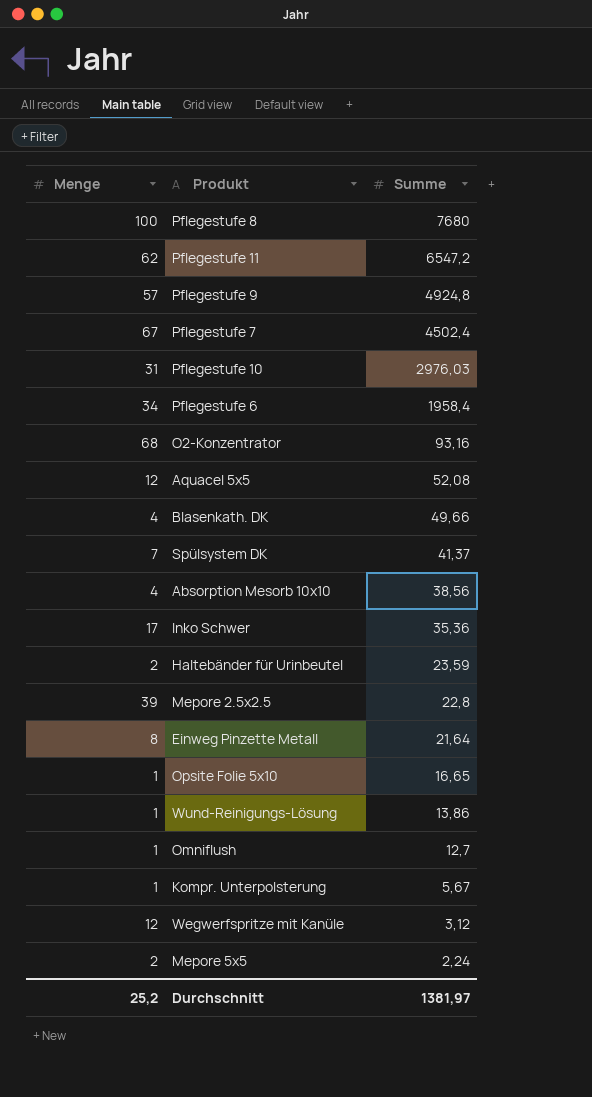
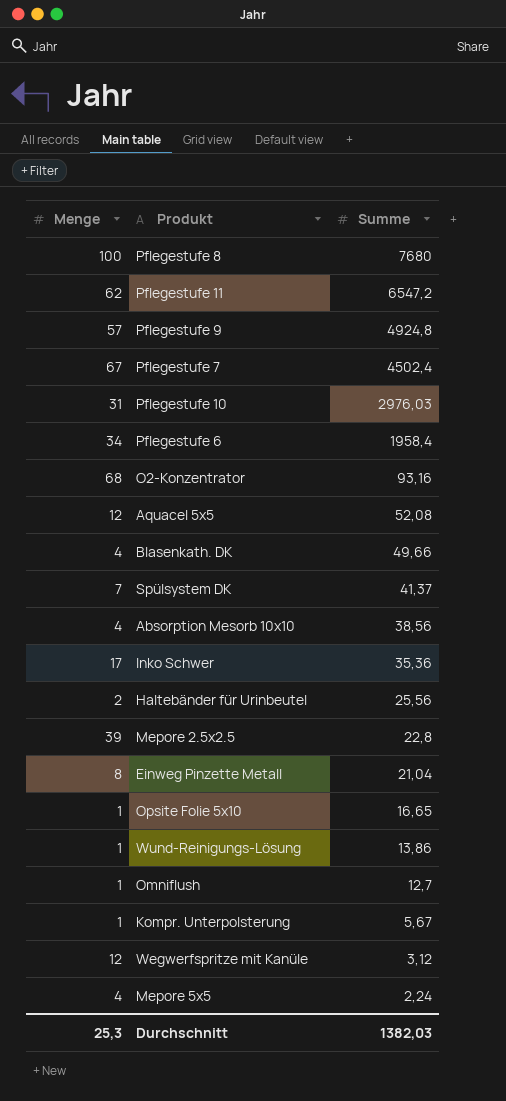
Haltebänder für Urinbeutel | Summe: 23,59 -> 25,56
Einweg Pinzette Metall | Summe: 21,64 -> 21,04
Mepore 5x5 | Menge: 2 -> 4
Durchschnitt | Menge: 25,2 -> 25,3
Durchschnitt | Summe: 1381,97 -> 1382,03

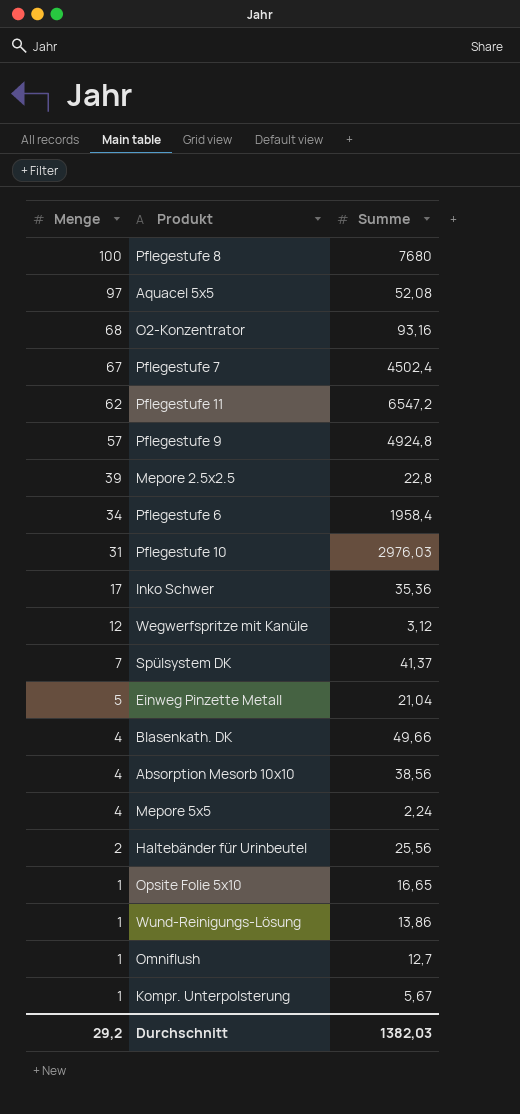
row order: Summe descending -> Menge descending
Aquacel 5x5 | Menge: 12 -> 97
Einweg Pinzette Metall | Menge: 8 -> 5
Durchschnitt | Menge: 25,3 -> 29,2

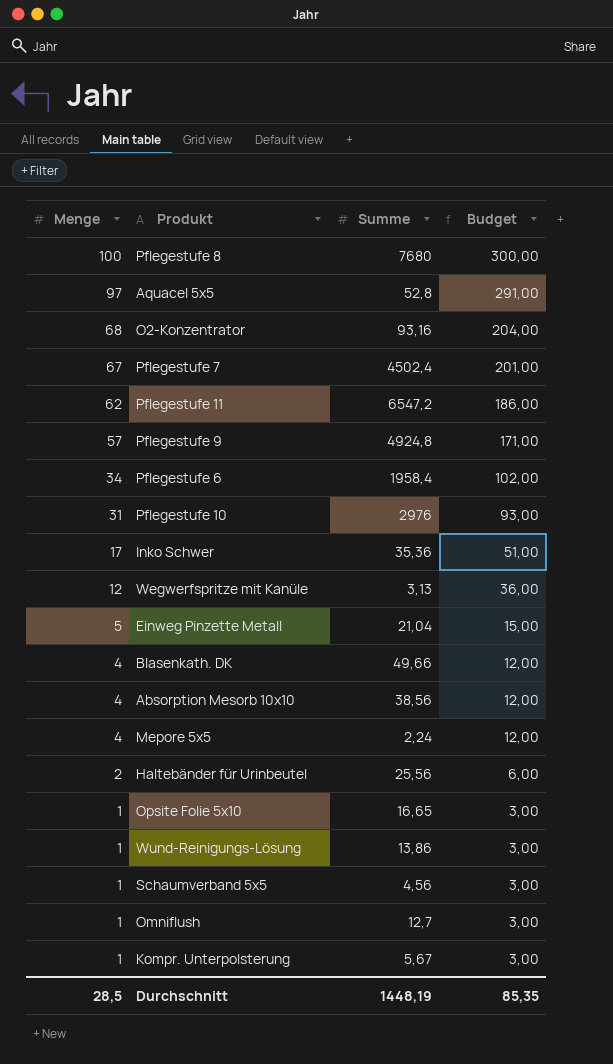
column Budget | formula: none -> [Menge] * 3
row Mepore 2.5x2.5: 39 | 22,8 -> none
row Spülsystem DK: 7 | 41,37 -> none
Aquacel 5x5 | Summe: 52,08 -> 52,8
Pflegestufe 10 | Summe: 2976,03 -> 2976
Wegwerfspritze mit Kanüle | Summe: 3,12 -> 3,13
row Schaumverband 5x5: none -> 1 | 4,56 | 3,00
Durchschnitt | Menge: 29,2 -> 28,5
Durchschnitt | Summe: 1382,03 -> 1448,19

